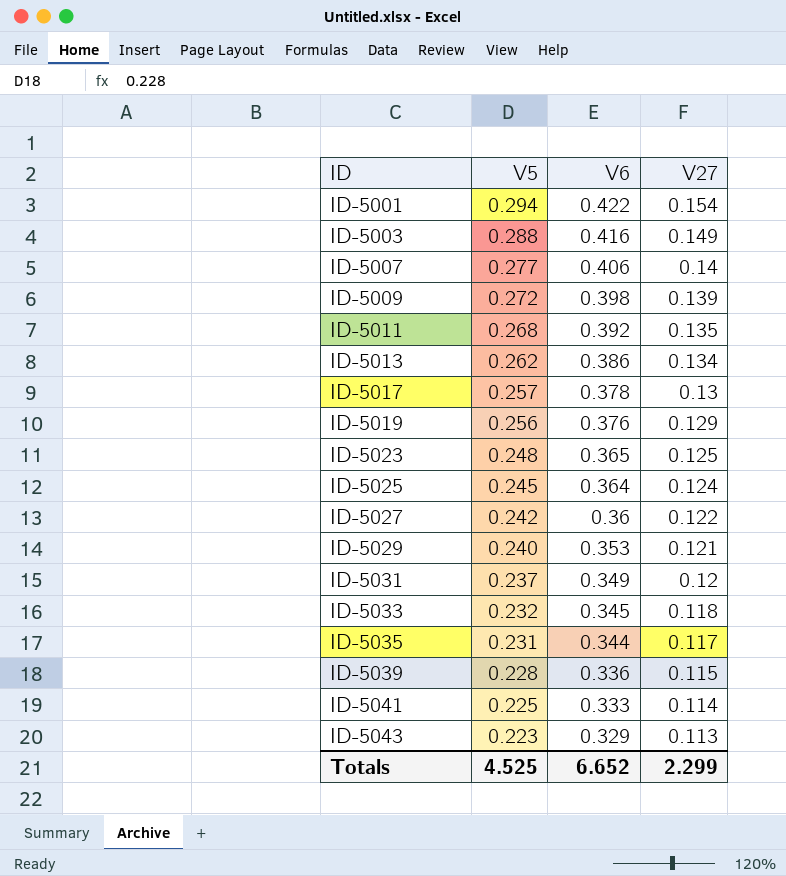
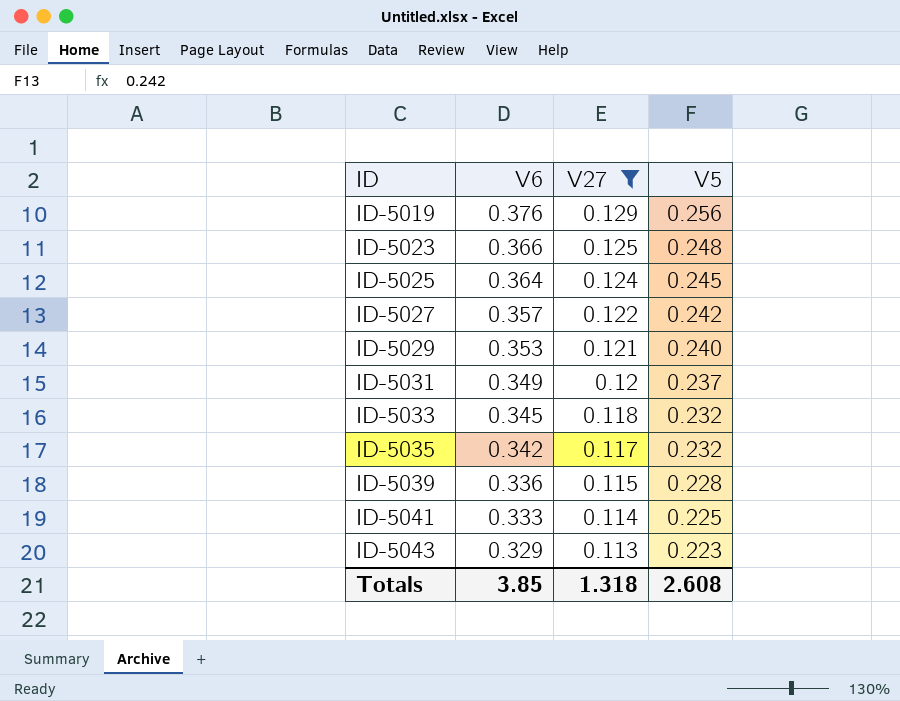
filter: none -> V27 <= 0.129
column V5 | position: 2 -> 4
ID-5023 | V6: 0.365 -> 0.366
ID-5027 | V6: 0.36 -> 0.357
ID-5035 | V6: 0.344 -> 0.342
ID-5035 | V5: 0.231 -> 0.232
Totals | V6: 6.652 -> 3.85
Totals | V27: 2.299 -> 1.318
Totals | V5: 4.525 -> 2.608

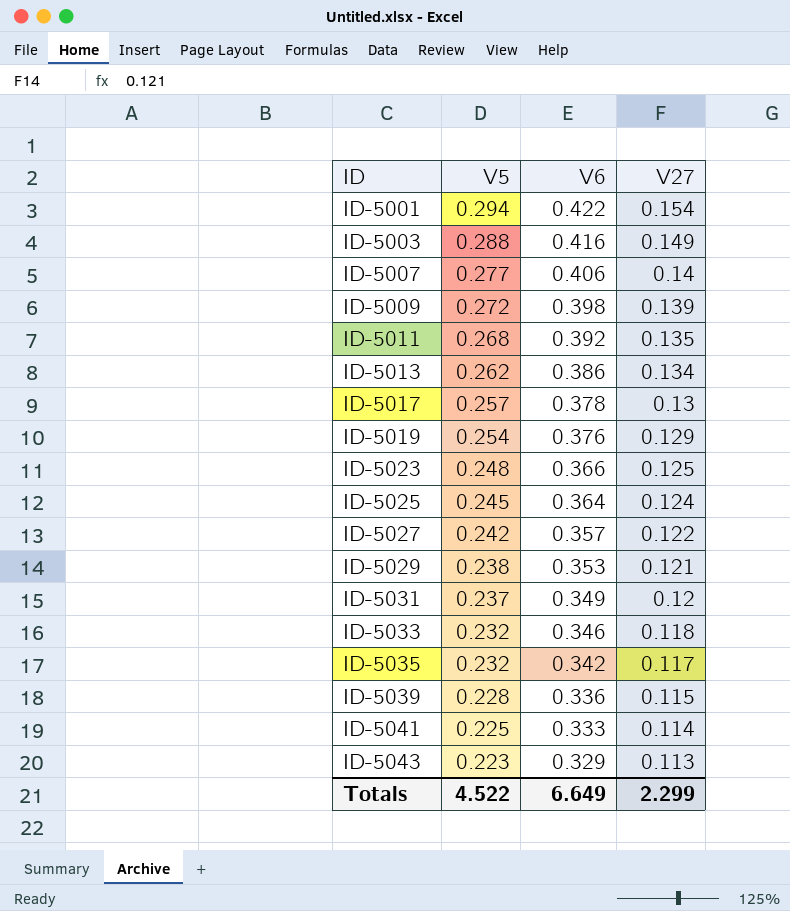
filter: V27 <= 0.129 -> none
column V5 | position: 4 -> 2
ID-5019 | V5: 0.256 -> 0.254
ID-5029 | V5: 0.240 -> 0.238
ID-5033 | V6: 0.345 -> 0.346
Totals | V5: 2.608 -> 4.522
Totals | V6: 3.85 -> 6.649
Totals | V27: 1.318 -> 2.299

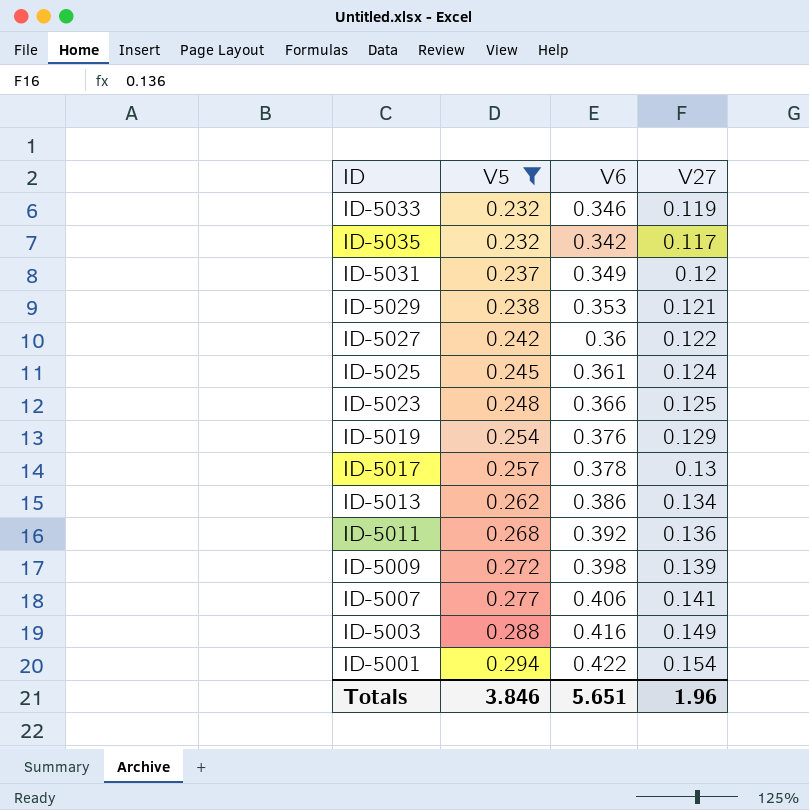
filter: none -> V5 >= 0.232
row order: ID ascending -> V5 ascending
ID-5033 | V27: 0.118 -> 0.119
ID-5027 | V6: 0.357 -> 0.36
ID-5025 | V6: 0.364 -> 0.361
ID-5011 | V27: 0.135 -> 0.136
ID-5007 | V27: 0.14 -> 0.141
Totals | V5: 4.522 -> 3.846
Totals | V6: 6.649 -> 5.651
Totals | V27: 2.299 -> 1.96

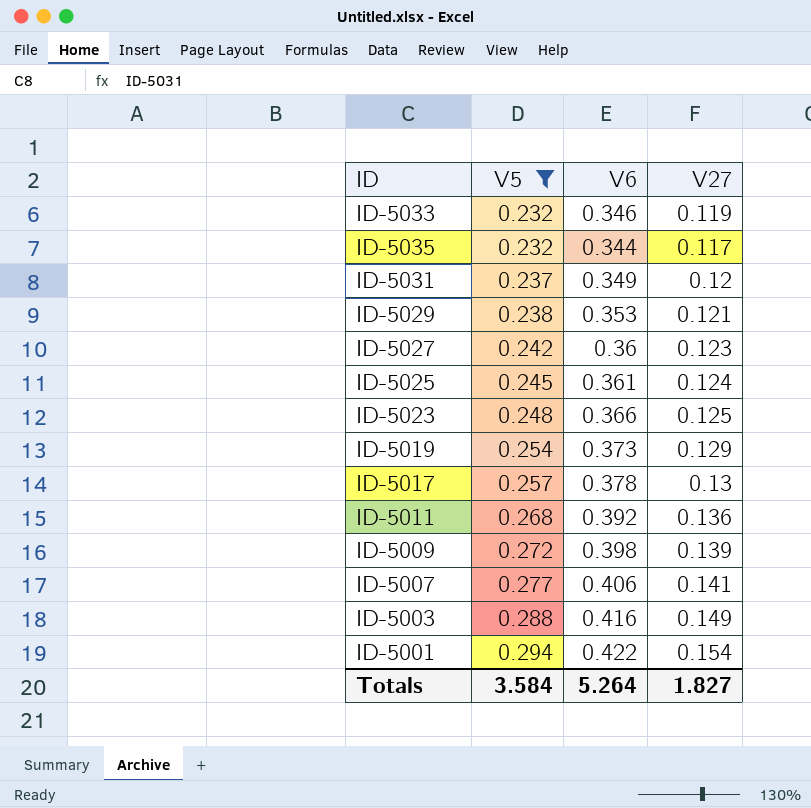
row ID-5013: 0.262 | 0.386 | 0.134 -> none
ID-5035 | V6: 0.342 -> 0.344
ID-5027 | V27: 0.122 -> 0.123
ID-5019 | V6: 0.376 -> 0.373
Totals | V5: 3.846 -> 3.584
Totals | V6: 5.651 -> 5.264
Totals | V27: 1.96 -> 1.827

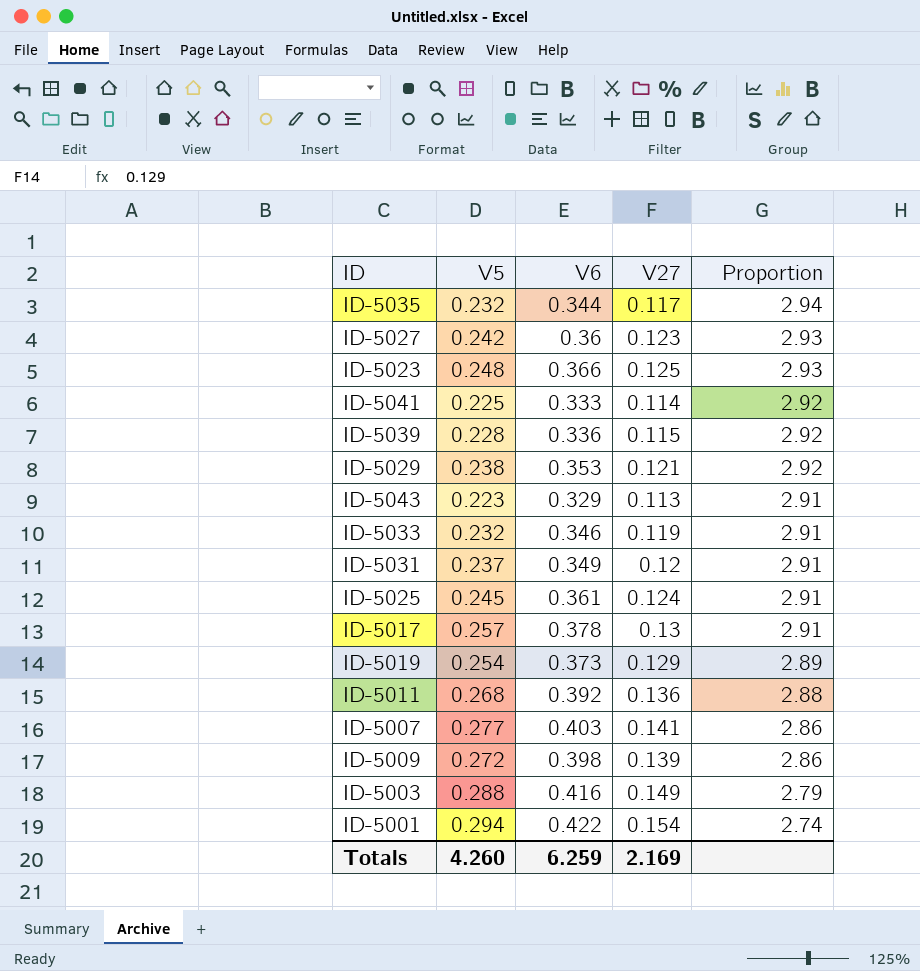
filter: V5 >= 0.232 -> none
row order: V5 ascending -> Proportion descending
column Proportion | formula: none -> [V6] / [V27]
ID-5007 | V6: 0.406 -> 0.403
Totals | V5: 3.584 -> 4.260
Totals | V6: 5.264 -> 6.259
Totals | V27: 1.827 -> 2.169

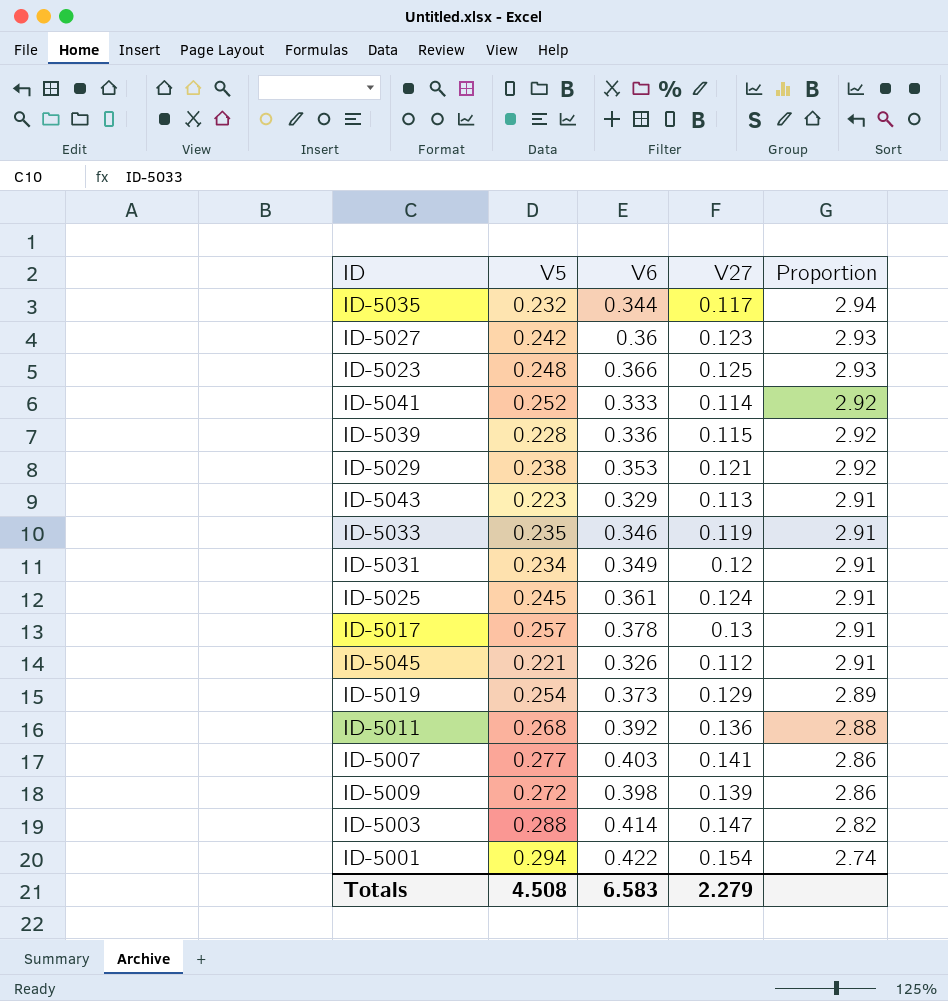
ID-5041 | V5: 0.225 -> 0.252
ID-5033 | V5: 0.232 -> 0.235
ID-5031 | V5: 0.237 -> 0.234
row ID-5045: none -> 0.221 | 0.326 | 0.112 | 2.91
ID-5003 | V6: 0.416 -> 0.414
ID-5003 | V27: 0.149 -> 0.147
ID-5003 | Proportion: 2.79 -> 2.82
Totals | V5: 4.260 -> 4.508
Totals | V6: 6.259 -> 6.583
Totals | V27: 2.169 -> 2.279

